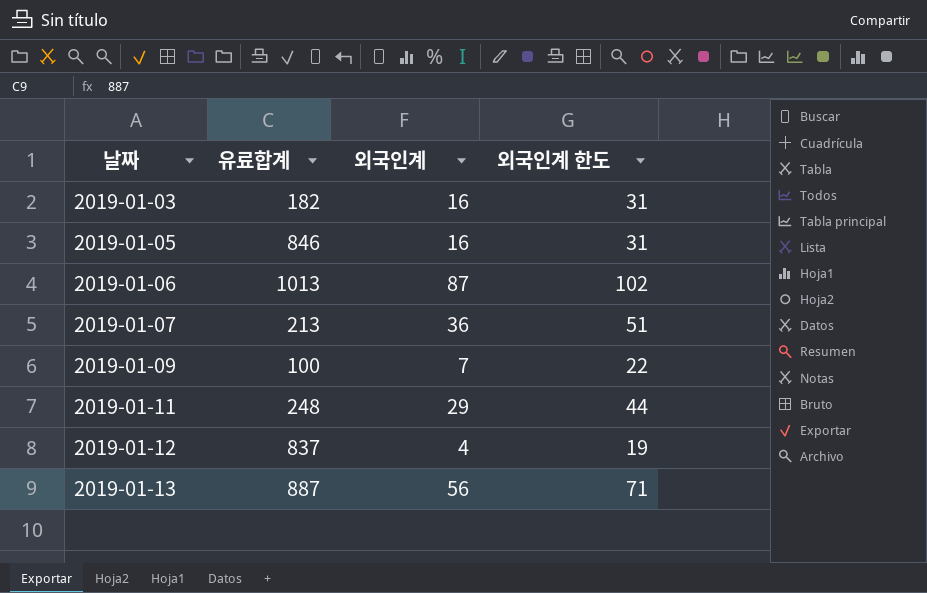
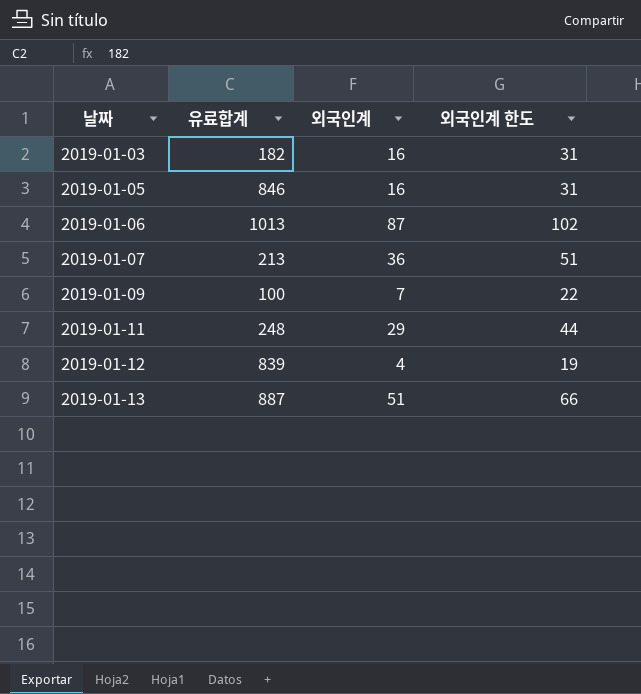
2019-01-12 | 유료합계: 837 -> 839
2019-01-13 | 외국인계: 56 -> 51
2019-01-13 | 외국인계 한도: 71 -> 66

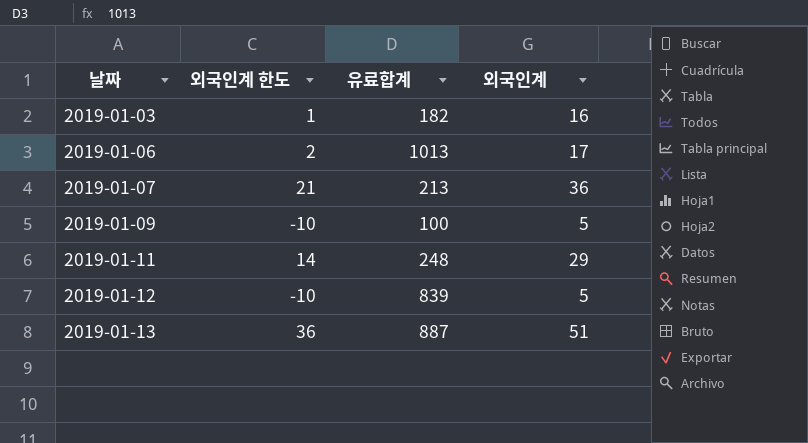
column 외국인계 한도 | formula: [외국인계] + 15 -> [외국인계] - 15
column 외국인계 한도 | position: 4 -> 2
row 2019-01-05: 846 | 16 | 31 -> none
2019-01-06 | 외국인계: 87 -> 17
2019-01-09 | 외국인계: 7 -> 5
2019-01-12 | 외국인계: 4 -> 5

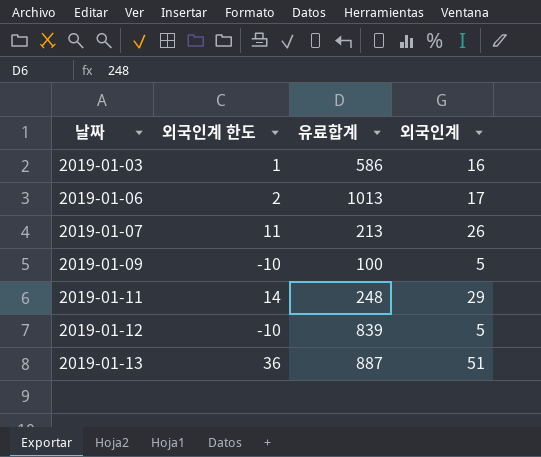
2019-01-03 | 유료합계: 182 -> 586
2019-01-07 | 외국인계 한도: 21 -> 11
2019-01-07 | 외국인계: 36 -> 26

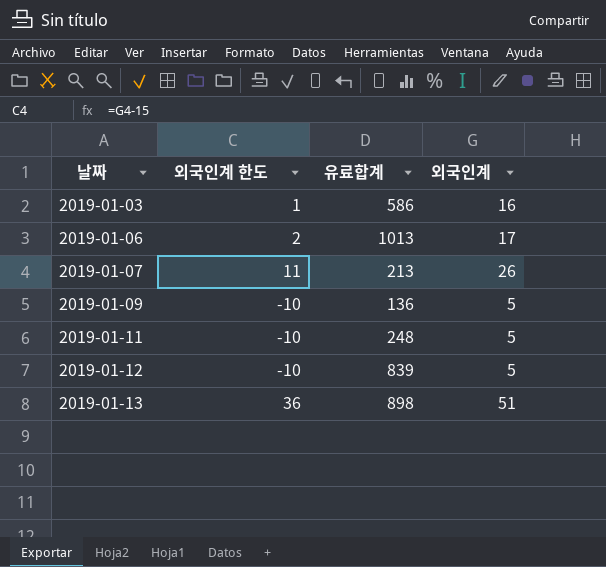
2019-01-09 | 유료합계: 100 -> 136
2019-01-11 | 외국인계 한도: 14 -> -10
2019-01-11 | 외국인계: 29 -> 5
2019-01-13 | 유료합계: 887 -> 898

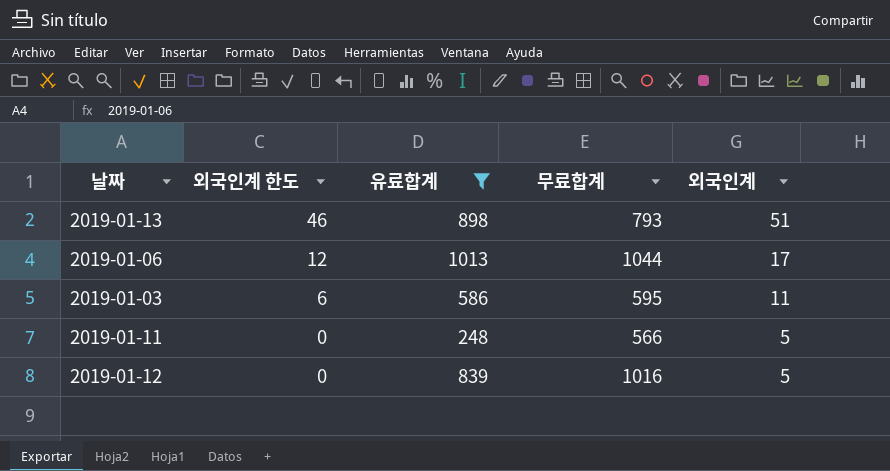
filter: none -> 유료합계 >= 248
row order: 날짜 ascending -> 외국인계 한도 descending
column 외국인계 한도 | formula: [외국인계] - 15 -> [외국인계] - 5
column 무료합계 | position: none -> 4
2019-01-03 | 외국인계: 16 -> 11

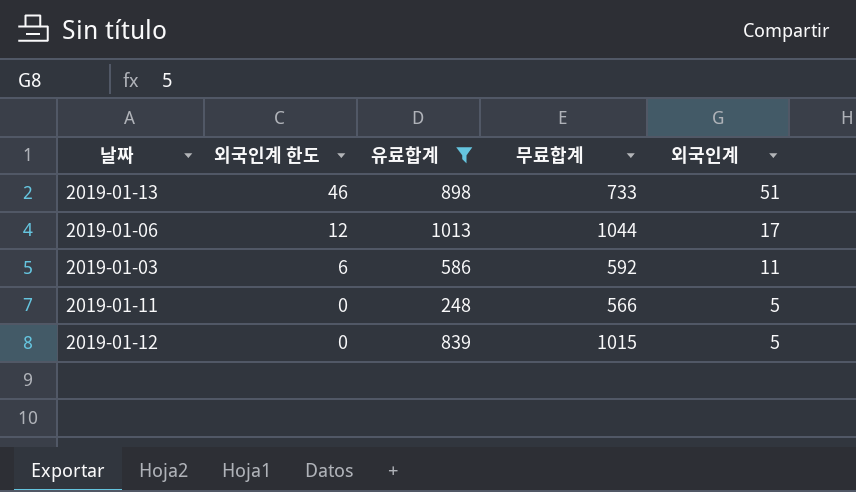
2019-01-13 | 무료합계: 793 -> 733
2019-01-03 | 무료합계: 595 -> 592
2019-01-12 | 무료합계: 1016 -> 1015

